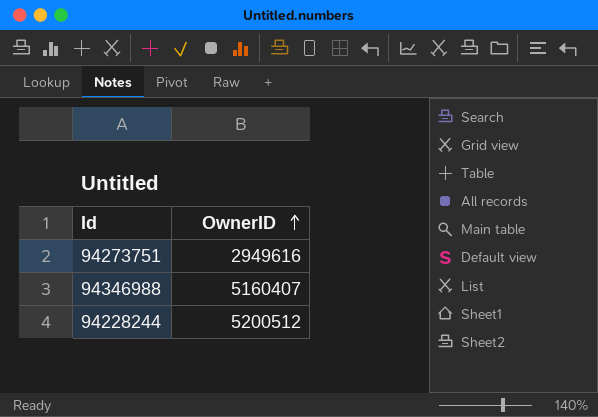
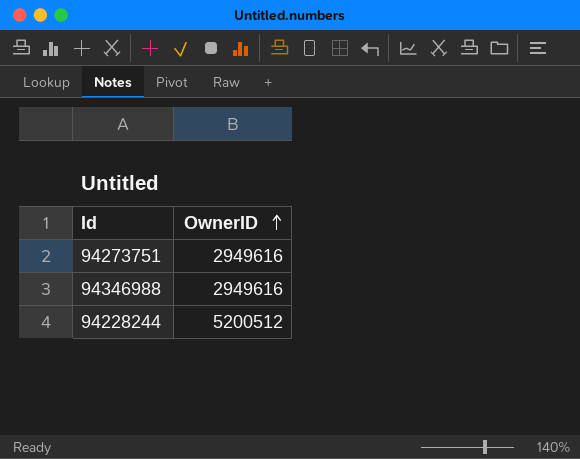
94346988 | OwnerID: 5160407 -> 2949616

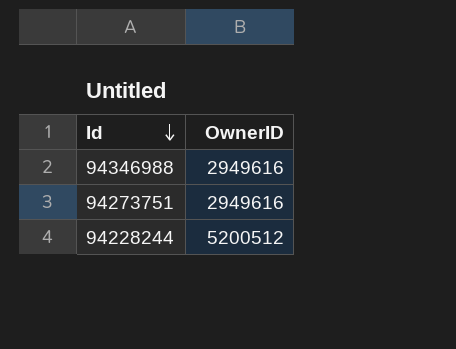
row order: OwnerID ascending -> Id descending

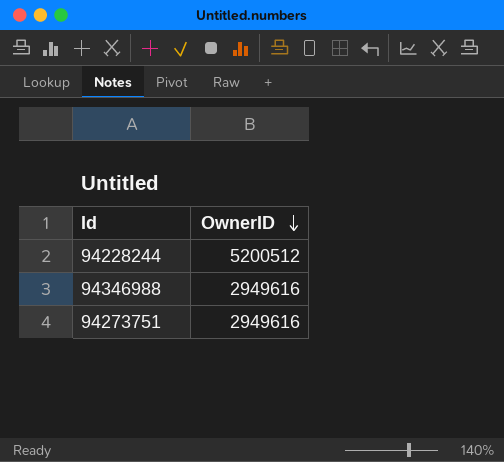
row order: Id descending -> OwnerID descending

